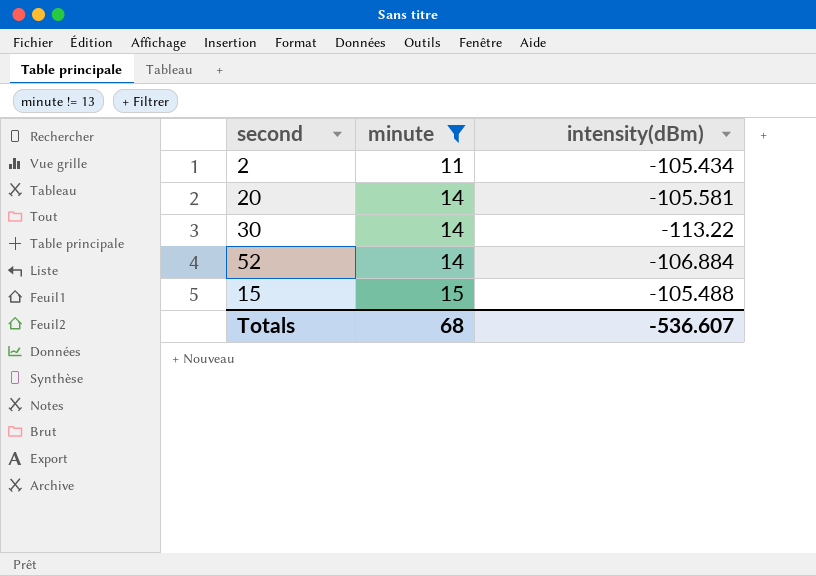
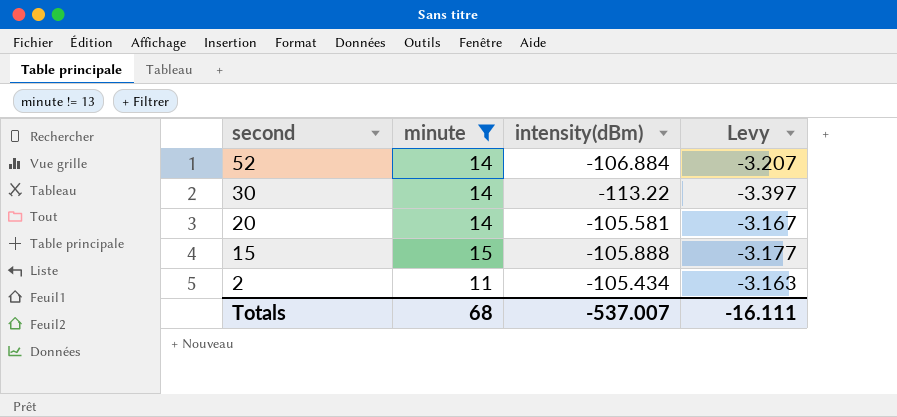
row order: minute ascending -> second descending
column Levy | formula: none -> [intensity(dBm)] * 0.03
15 | intensity(dBm): -105.488 -> -105.888
Totals | intensity(dBm): -536.607 -> -537.007

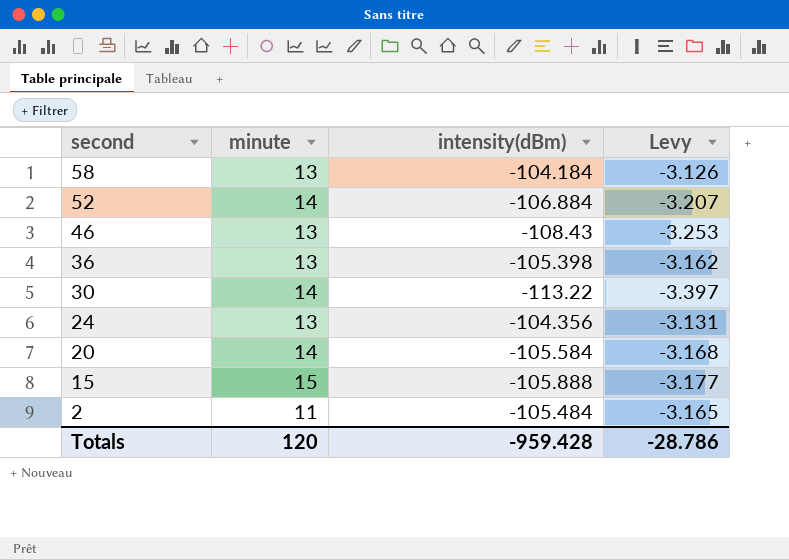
filter: minute != 13 -> none
20 | intensity(dBm): -105.581 -> -105.584
20 | Levy: -3.167 -> -3.168
2 | intensity(dBm): -105.434 -> -105.484
2 | Levy: -3.163 -> -3.165
Totals | minute: 68 -> 120
Totals | intensity(dBm): -537.007 -> -959.428
Totals | Levy: -16.111 -> -28.786

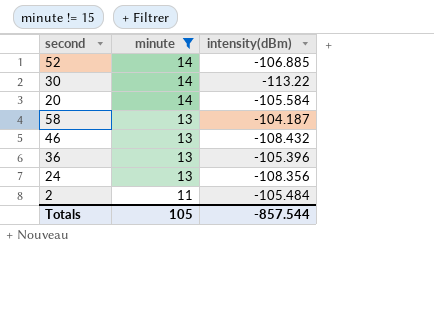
filter: none -> minute != 15
row order: second descending -> minute descending
column Levy | formula: [intensity(dBm)] * 0.03 -> none
52 | intensity(dBm): -106.884 -> -106.885
58 | intensity(dBm): -104.184 -> -104.187
46 | intensity(dBm): -108.43 -> -108.432
36 | intensity(dBm): -105.398 -> -105.396
24 | intensity(dBm): -104.356 -> -108.356
Totals | minute: 120 -> 105
Totals | intensity(dBm): -959.428 -> -857.544

